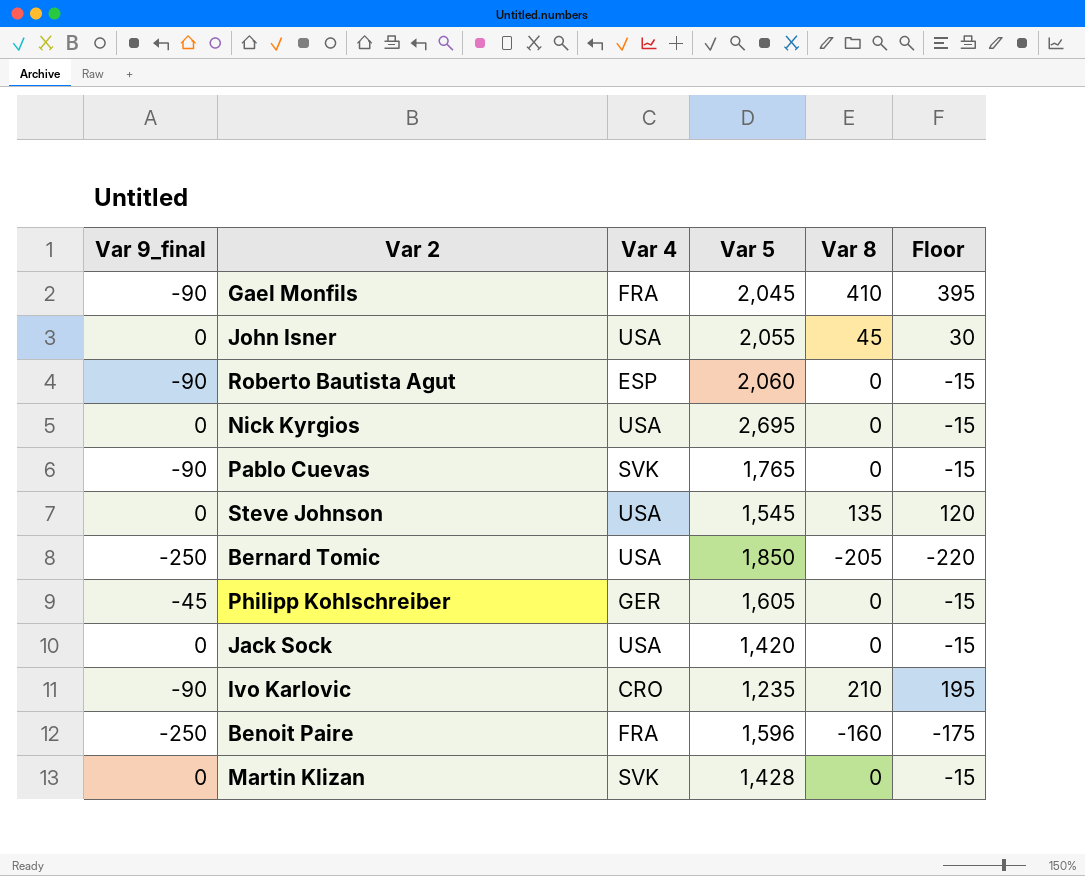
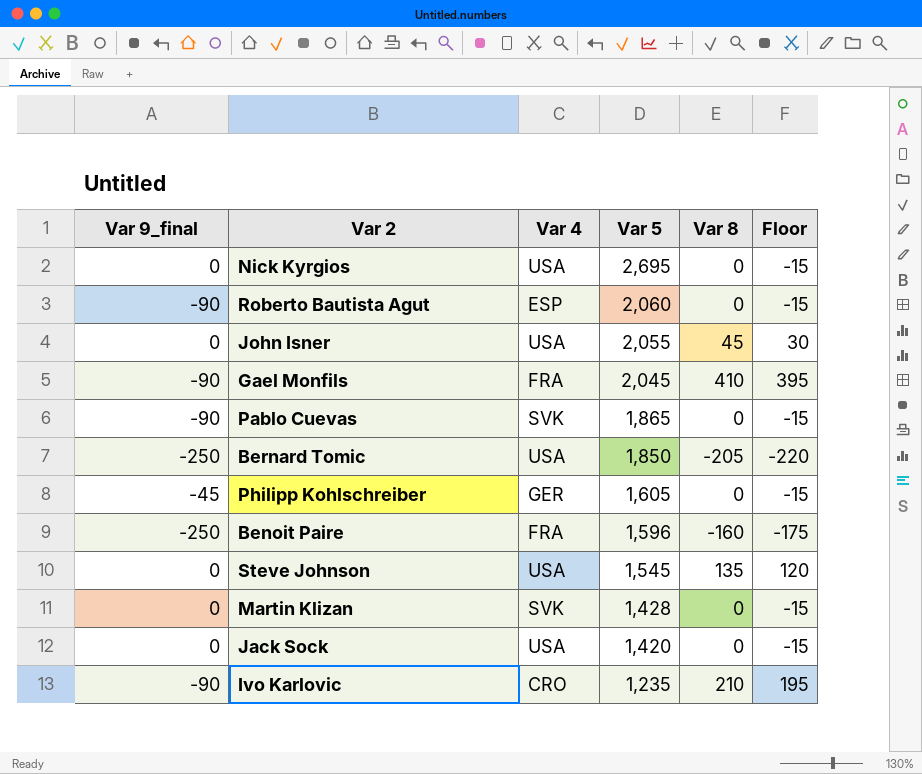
row order: none -> Var 5 descending
Pablo Cuevas | Var 5: 1,765 -> 1,865

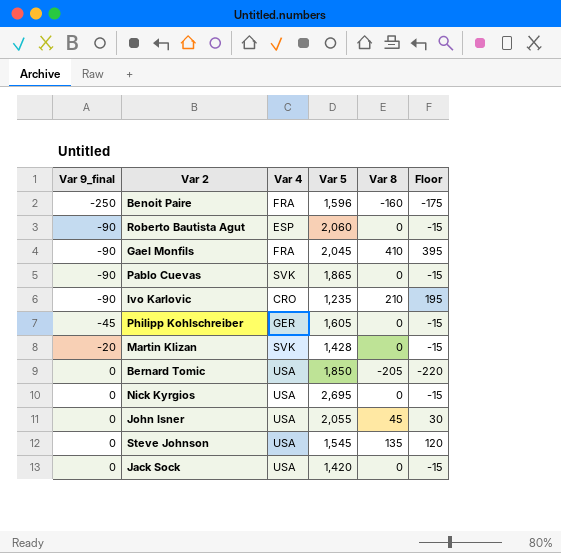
row order: Var 5 descending -> Var 9_final ascending
Martin Klizan | Var 9_final: 0 -> -20
Bernard Tomic | Var 9_final: -250 -> 0

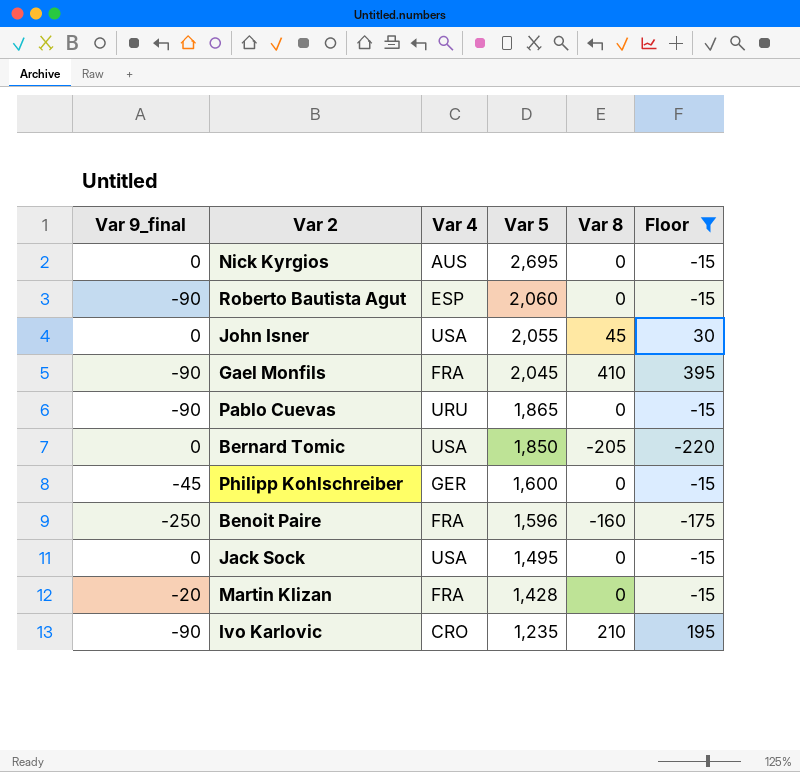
filter: none -> Floor != 120
row order: Var 9_final ascending -> Var 5 descending
Nick Kyrgios | Var 4: USA -> AUS
Pablo Cuevas | Var 4: SVK -> URU
Philipp Kohlschreiber | Var 5: 1,605 -> 1,600
Jack Sock | Var 5: 1,420 -> 1,495
Martin Klizan | Var 4: SVK -> FRA

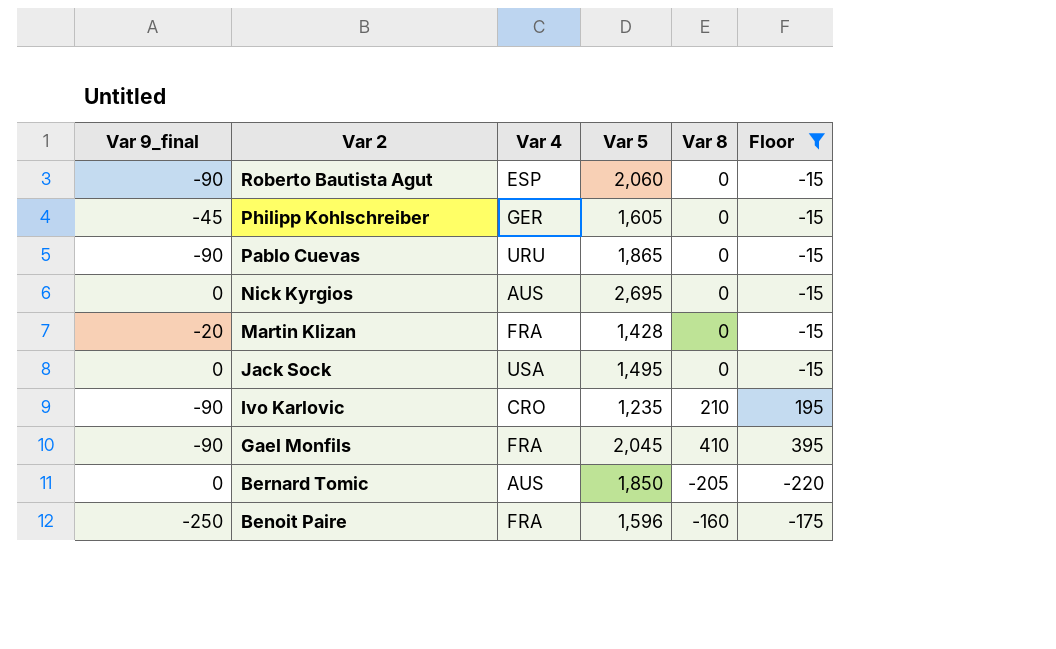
row order: Var 5 descending -> Var 2 descending
row John Isner: 0 | USA | 2,055 | 45 | 30 -> none
Philipp Kohlschreiber | Var 5: 1,600 -> 1,605
Bernard Tomic | Var 4: USA -> AUS

